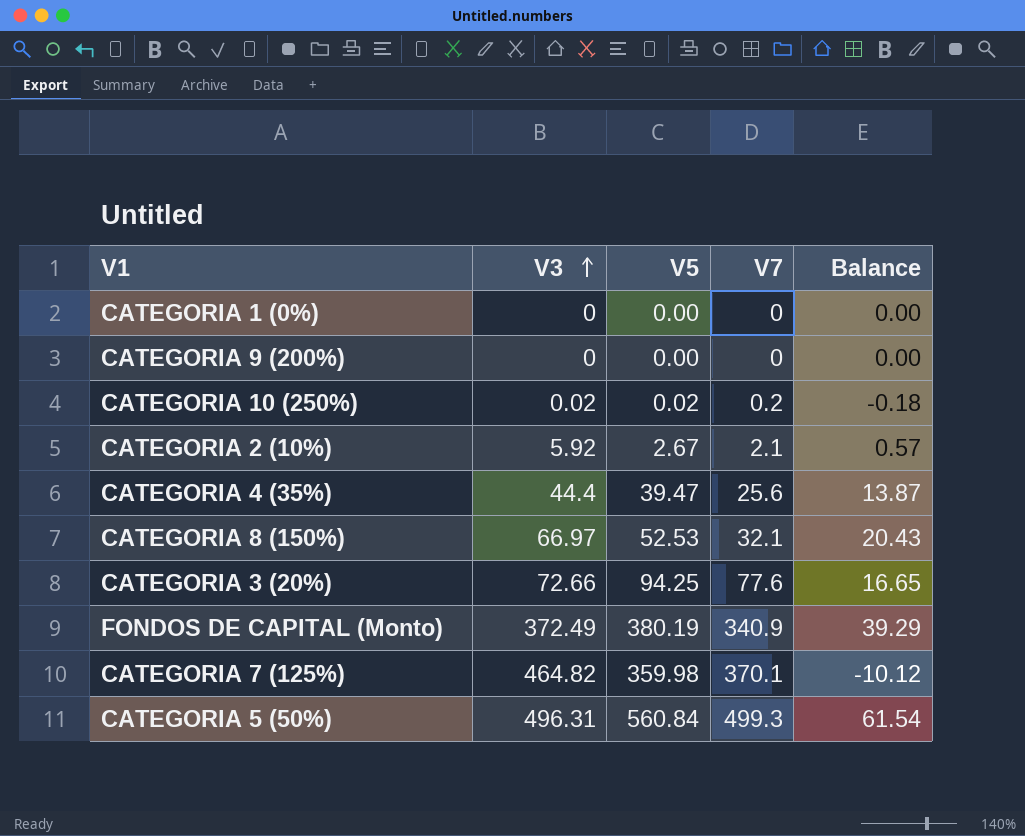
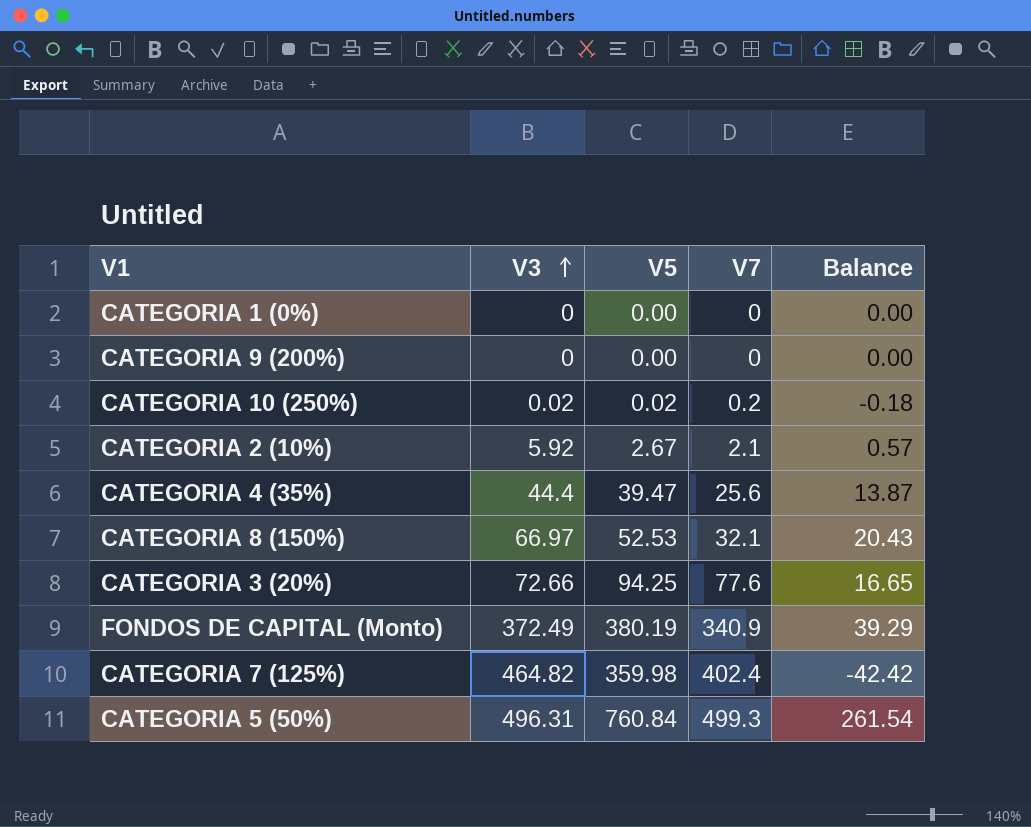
CATEGORIA 7 (125%) | V7: 370.1 -> 402.4
CATEGORIA 7 (125%) | Balance: -10.12 -> -42.42
CATEGORIA 5 (50%) | V5: 560.84 -> 760.84
CATEGORIA 5 (50%) | Balance: 61.54 -> 261.54

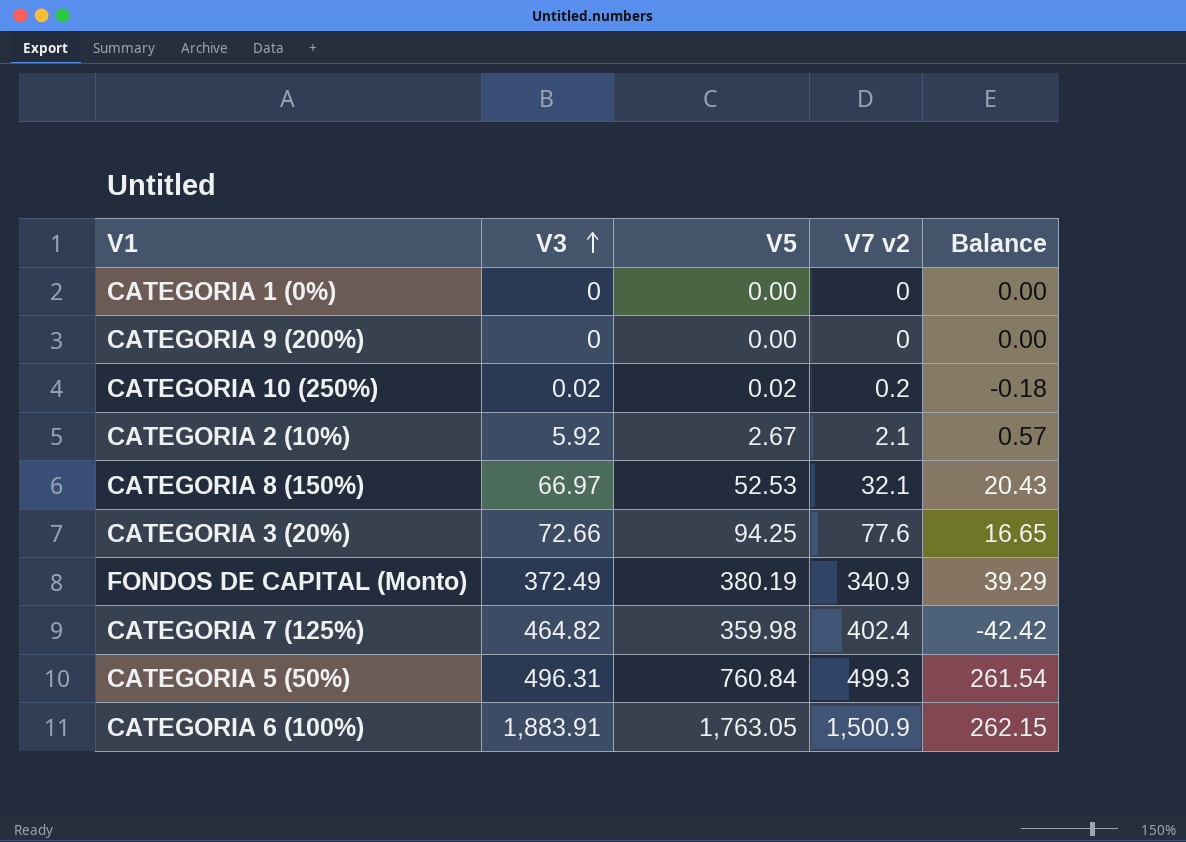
column name: V7 -> V7 v2
row CATEGORIA 4 (35%): 44.4 | 39.47 | 25.6 | 13.87 -> none
row CATEGORIA 6 (100%): none -> 1,883.91 | 1,763.05 | 1,500.9 | 262.15

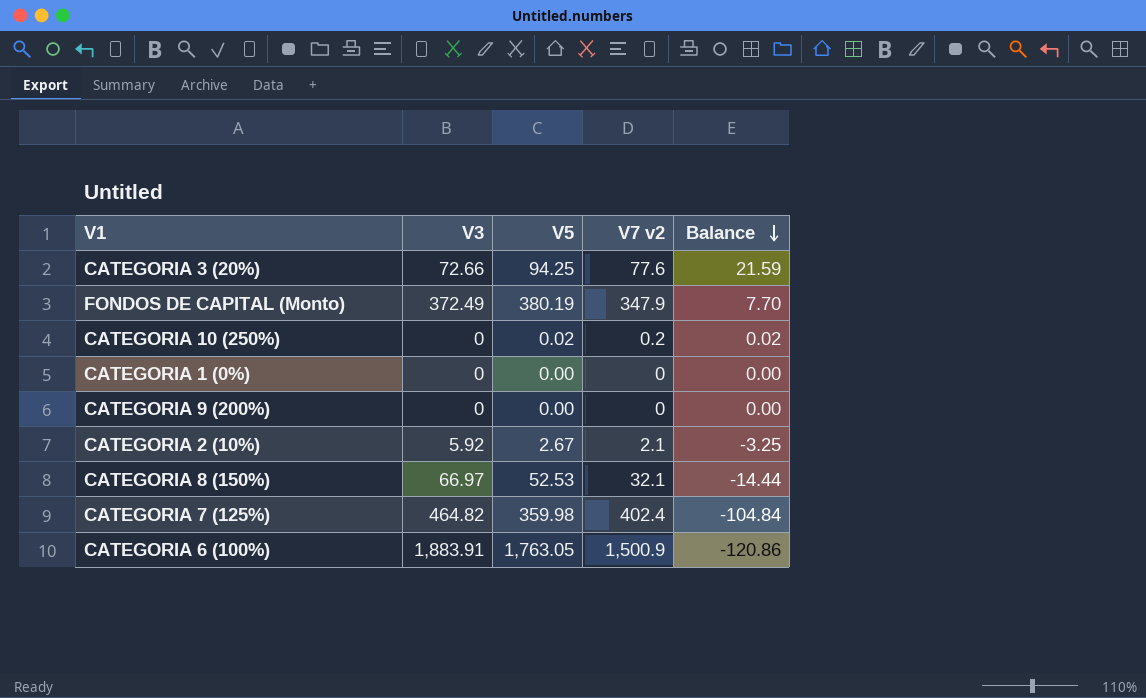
row order: V3 ascending -> Balance descending
column Balance | formula: [V5] - [V7 v2] -> [V5] - [V3]
row CATEGORIA 5 (50%): 496.31 | 760.84 | 499.3 | 261.54 -> none
FONDOS DE CAPITAL (Monto) | V7 v2: 340.9 -> 347.9
CATEGORIA 10 (250%) | V3: 0.02 -> 0

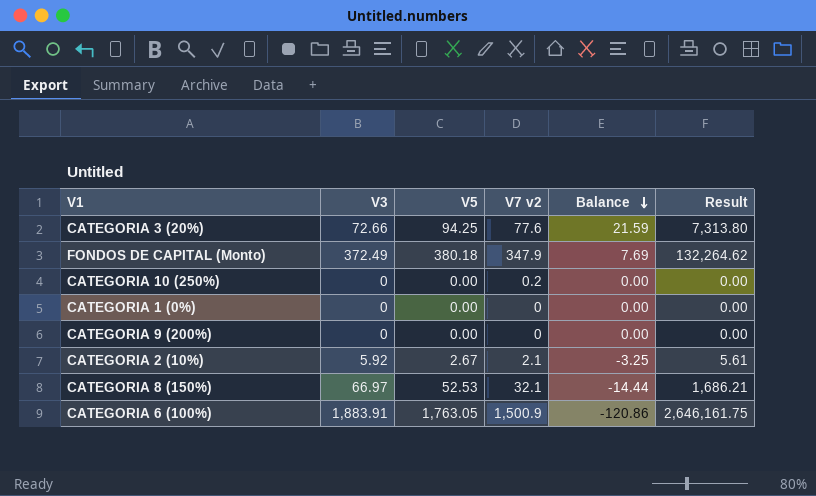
column Result | formula: none -> [V5] * [V7 v2]
row CATEGORIA 7 (125%): 464.82 | 359.98 | 402.4 | -104.84 -> none
FONDOS DE CAPITAL (Monto) | V5: 380.19 -> 380.18
FONDOS DE CAPITAL (Monto) | Balance: 7.70 -> 7.69
CATEGORIA 10 (250%) | V5: 0.02 -> 0.00
CATEGORIA 10 (250%) | Balance: 0.02 -> 0.00

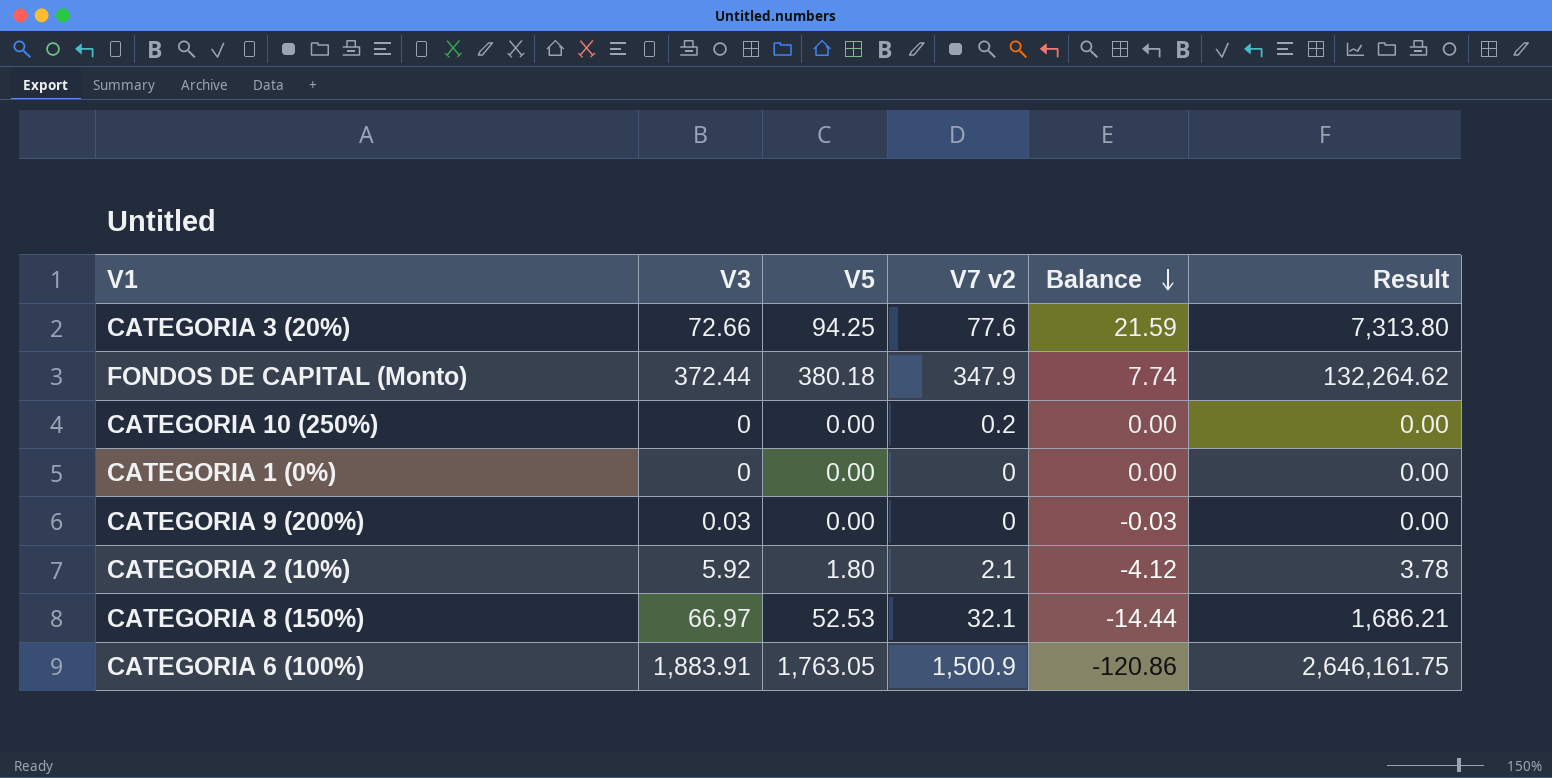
FONDOS DE CAPITAL (Monto) | V3: 372.49 -> 372.44
FONDOS DE CAPITAL (Monto) | Balance: 7.69 -> 7.74
CATEGORIA 9 (200%) | V3: 0 -> 0.03
CATEGORIA 9 (200%) | Balance: 0.00 -> -0.03
CATEGORIA 2 (10%) | V5: 2.67 -> 1.80
CATEGORIA 2 (10%) | Balance: -3.25 -> -4.12
CATEGORIA 2 (10%) | Result: 5.61 -> 3.78

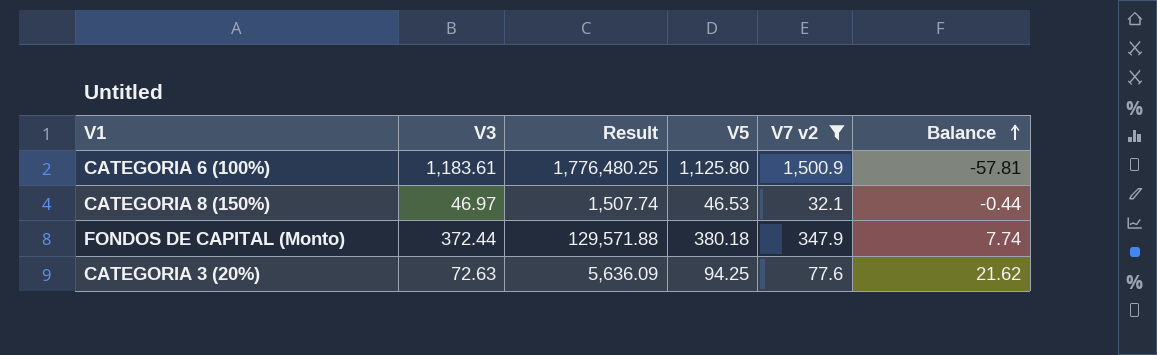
filter: none -> V7 v2 >= 32.1
row order: Balance descending -> Balance ascending
column Result | formula: [V5] * [V7 v2] -> [V3] * [V7 v2]
column Result | position: 6 -> 3
CATEGORIA 6 (100%) | V3: 1,883.91 -> 1,183.61
CATEGORIA 6 (100%) | V5: 1,763.05 -> 1,125.80
CATEGORIA 6 (100%) | Balance: -120.86 -> -57.81
CATEGORIA 8 (150%) | V3: 66.97 -> 46.97
CATEGORIA 8 (150%) | V5: 52.53 -> 46.53
CATEGORIA 8 (150%) | Balance: -14.44 -> -0.44
CATEGORIA 3 (20%) | V3: 72.66 -> 72.63
CATEGORIA 3 (20%) | Balance: 21.59 -> 21.62

